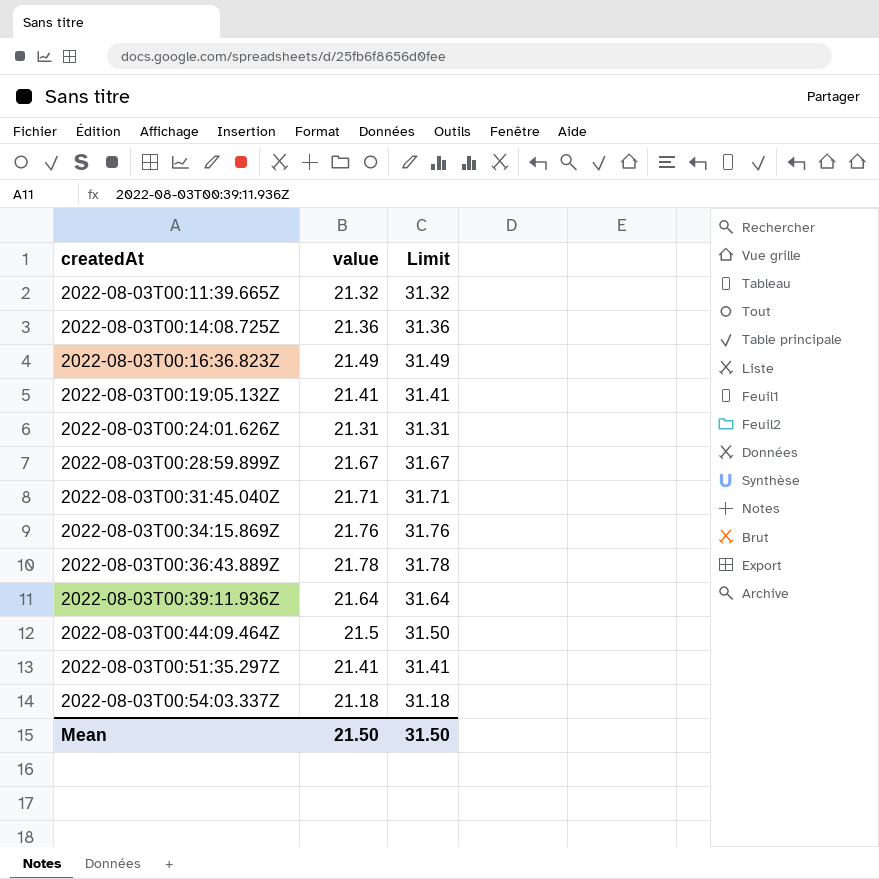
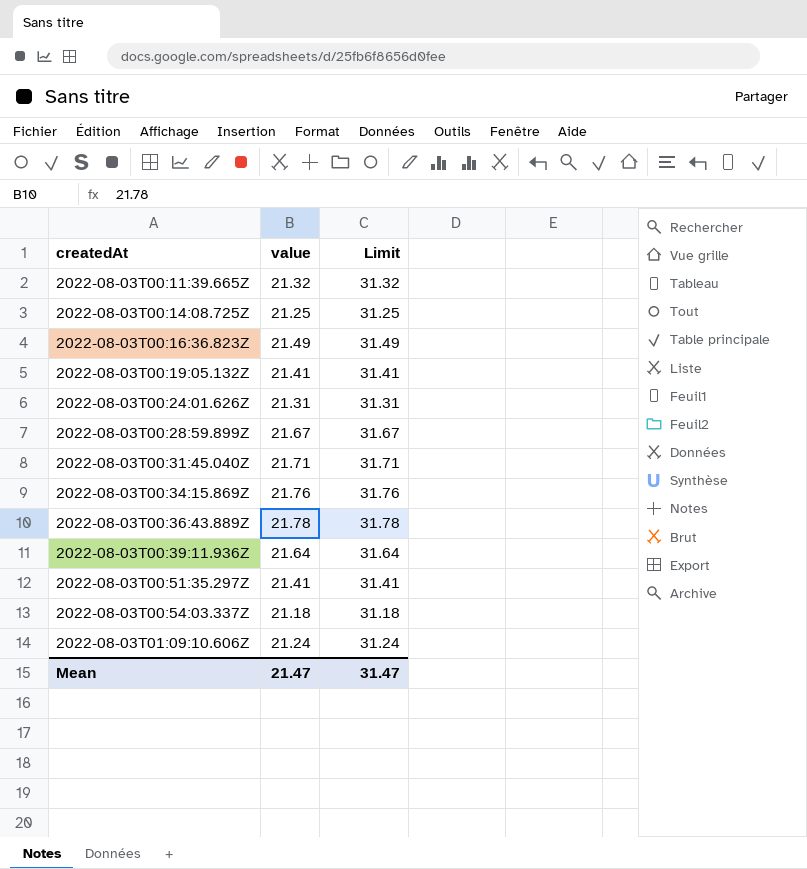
row 2022-08-03T00:44:09.464Z: 21.5 | 31.50 -> none
2022-08-03T00:14:08.725Z | value: 21.36 -> 21.25
2022-08-03T00:14:08.725Z | Limit: 31.36 -> 31.25
row 2022-08-03T01:09:10.606Z: none -> 21.24 | 31.24
Mean | value: 21.50 -> 21.47
Mean | Limit: 31.50 -> 31.47

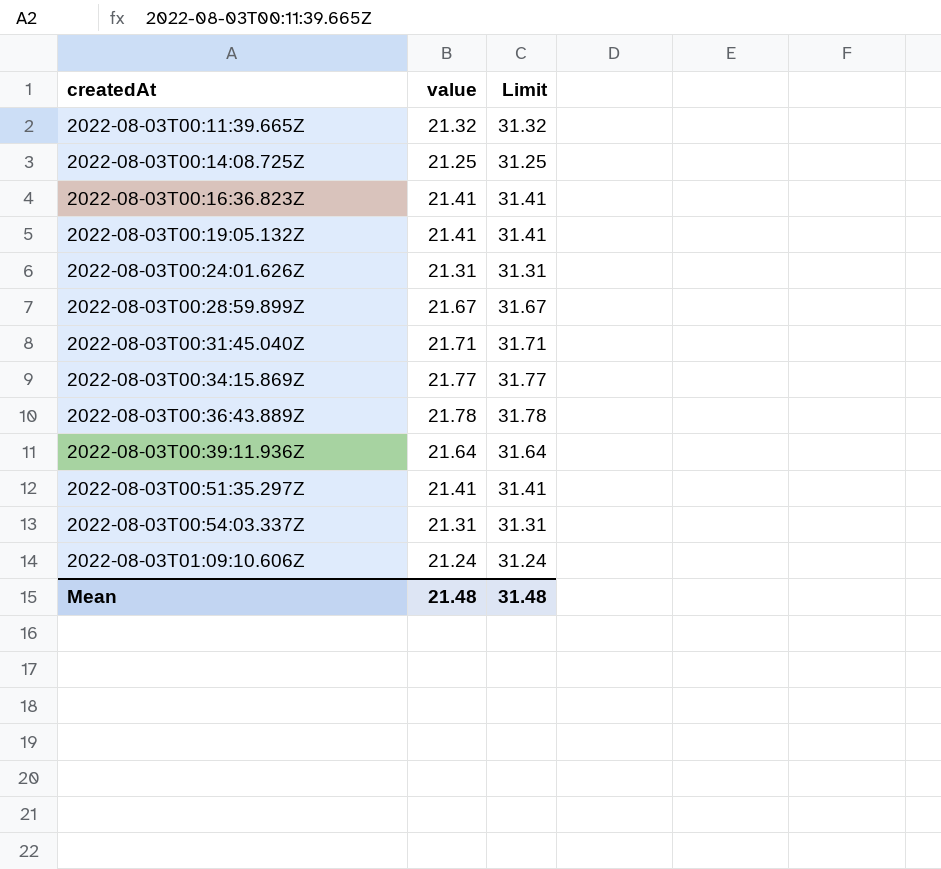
2022-08-03T00:16:36.823Z | value: 21.49 -> 21.41
2022-08-03T00:16:36.823Z | Limit: 31.49 -> 31.41
2022-08-03T00:34:15.869Z | value: 21.76 -> 21.77
2022-08-03T00:34:15.869Z | Limit: 31.76 -> 31.77
2022-08-03T00:54:03.337Z | value: 21.18 -> 21.31
2022-08-03T00:54:03.337Z | Limit: 31.18 -> 31.31
Mean | value: 21.47 -> 21.48
Mean | Limit: 31.47 -> 31.48

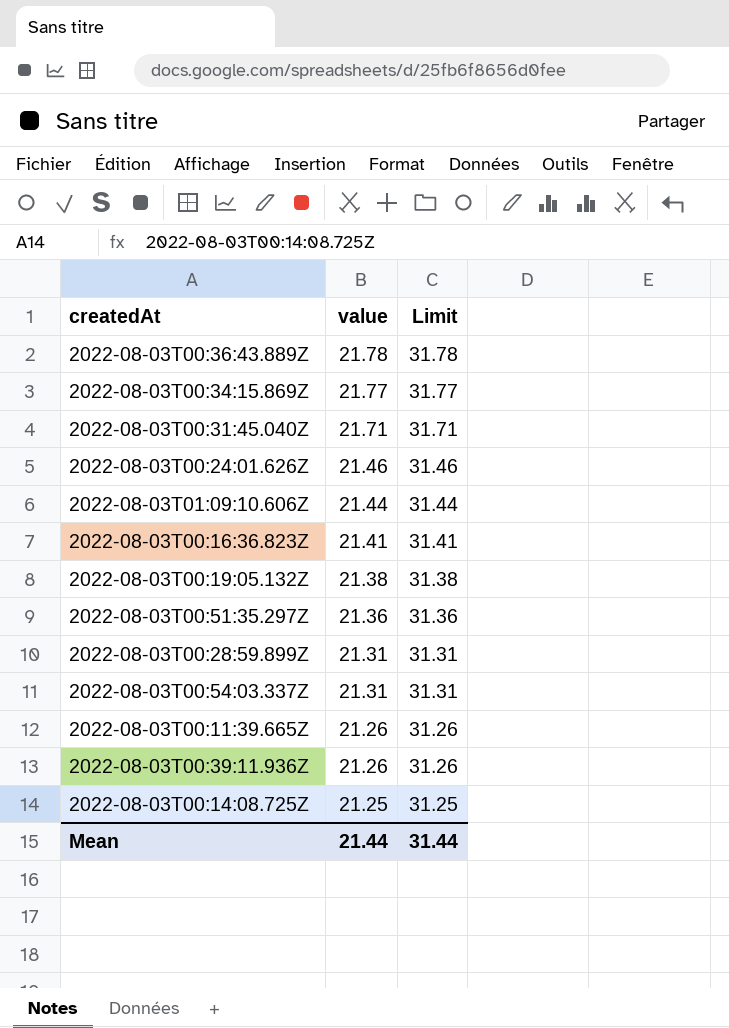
row order: createdAt ascending -> value descending
2022-08-03T00:24:01.626Z | value: 21.31 -> 21.46
2022-08-03T00:24:01.626Z | Limit: 31.31 -> 31.46
2022-08-03T01:09:10.606Z | value: 21.24 -> 21.44
2022-08-03T01:09:10.606Z | Limit: 31.24 -> 31.44
2022-08-03T00:19:05.132Z | value: 21.41 -> 21.38
2022-08-03T00:19:05.132Z | Limit: 31.41 -> 31.38
2022-08-03T00:51:35.297Z | value: 21.41 -> 21.36
2022-08-03T00:51:35.297Z | Limit: 31.41 -> 31.36
2022-08-03T00:28:59.899Z | value: 21.67 -> 21.31
2022-08-03T00:28:59.899Z | Limit: 31.67 -> 31.31
2022-08-03T00:11:39.665Z | value: 21.32 -> 21.26
2022-08-03T00:11:39.665Z | Limit: 31.32 -> 31.26
2022-08-03T00:39:11.936Z | value: 21.64 -> 21.26
2022-08-03T00:39:11.936Z | Limit: 31.64 -> 31.26
Mean | value: 21.48 -> 21.44
Mean | Limit: 31.48 -> 31.44

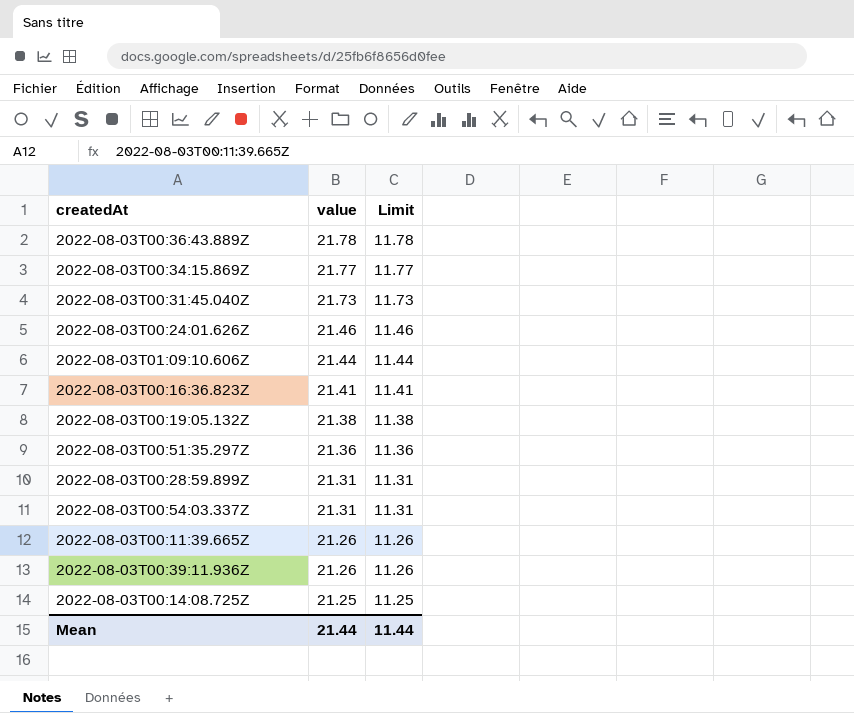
column Limit | formula: [value] + 10 -> [value] - 10
2022-08-03T00:31:45.040Z | value: 21.71 -> 21.73
Mean | Limit: 31.44 -> 11.44

